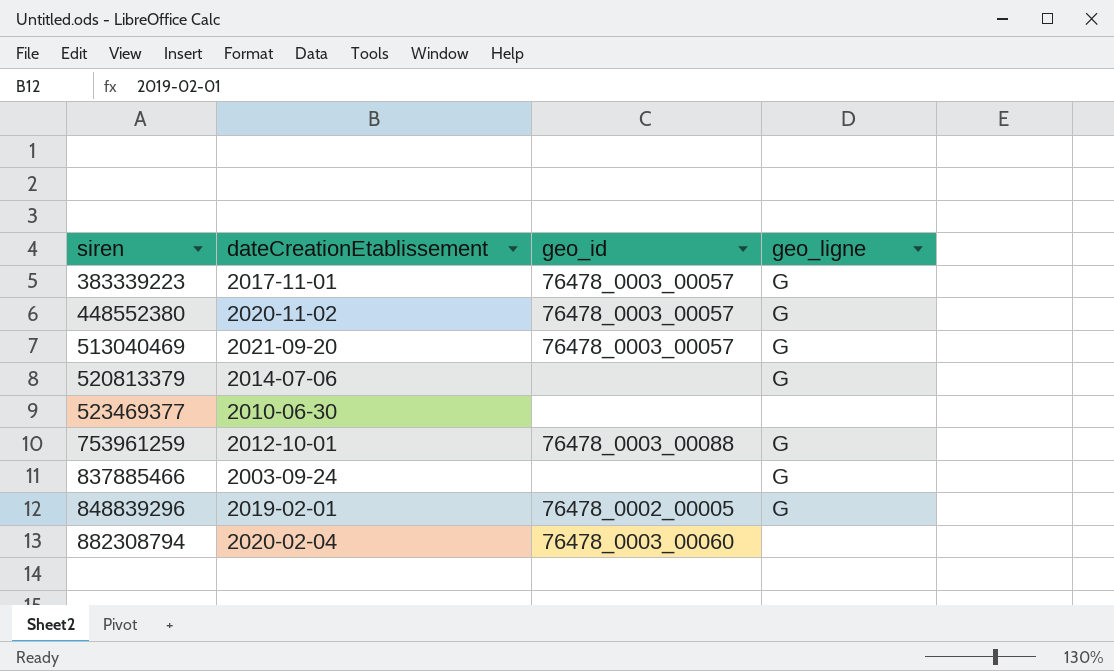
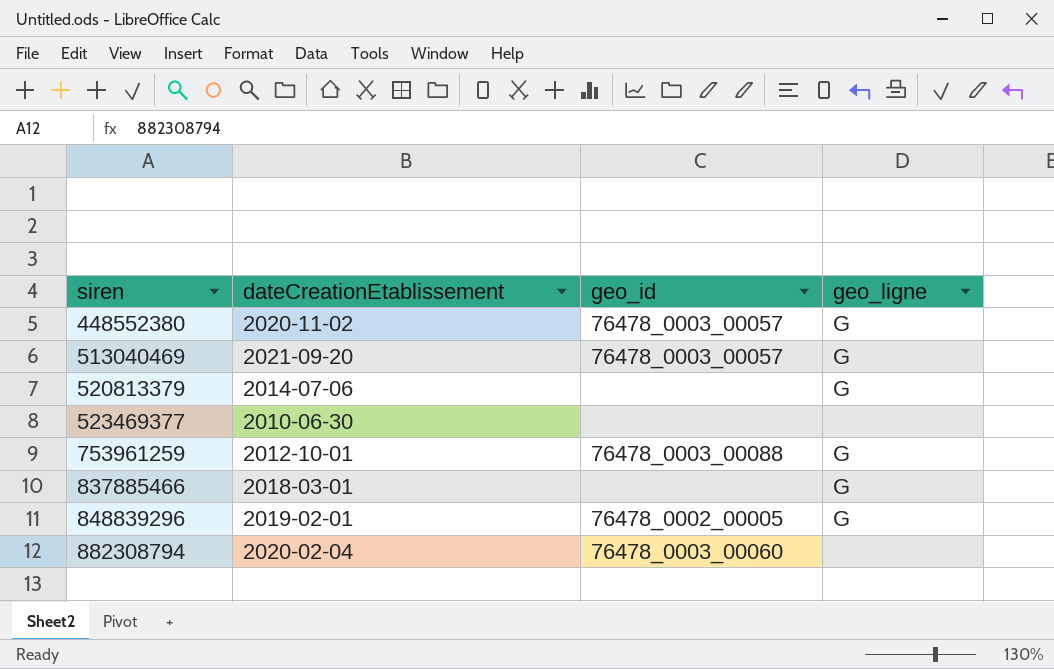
row 383339223: 2017-11-01 | 76478_0003_00057 | G -> none
837885466 | dateCreationEtablissement: 2003-09-24 -> 2018-03-01

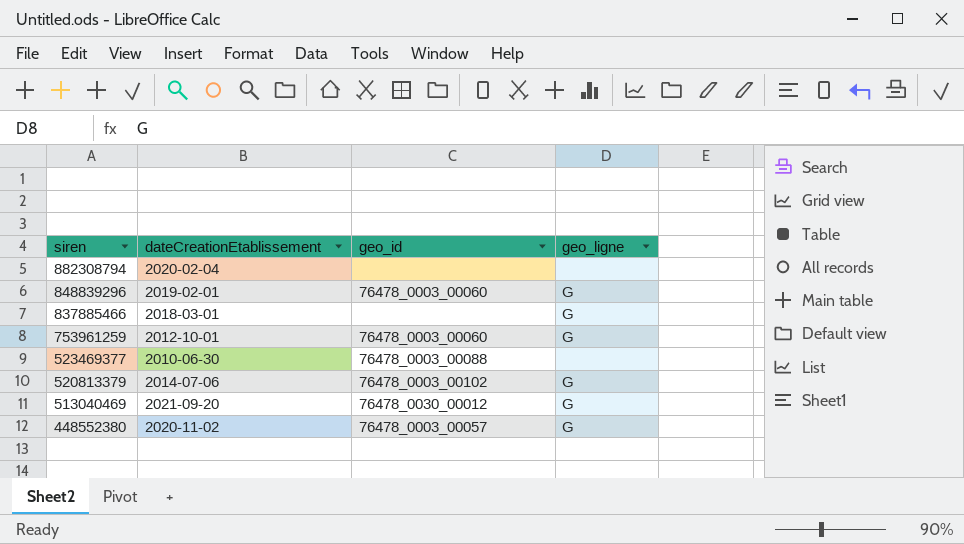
row order: siren ascending -> siren descending
882308794 | geo_id: 76478_0003_00060 -> none
848839296 | geo_id: 76478_0002_00005 -> 76478_0003_00060
753961259 | geo_id: 76478_0003_00088 -> 76478_0003_00060
523469377 | geo_id: none -> 76478_0003_00088
520813379 | geo_id: none -> 76478_0003_00102
513040469 | geo_id: 76478_0003_00057 -> 76478_0030_00012

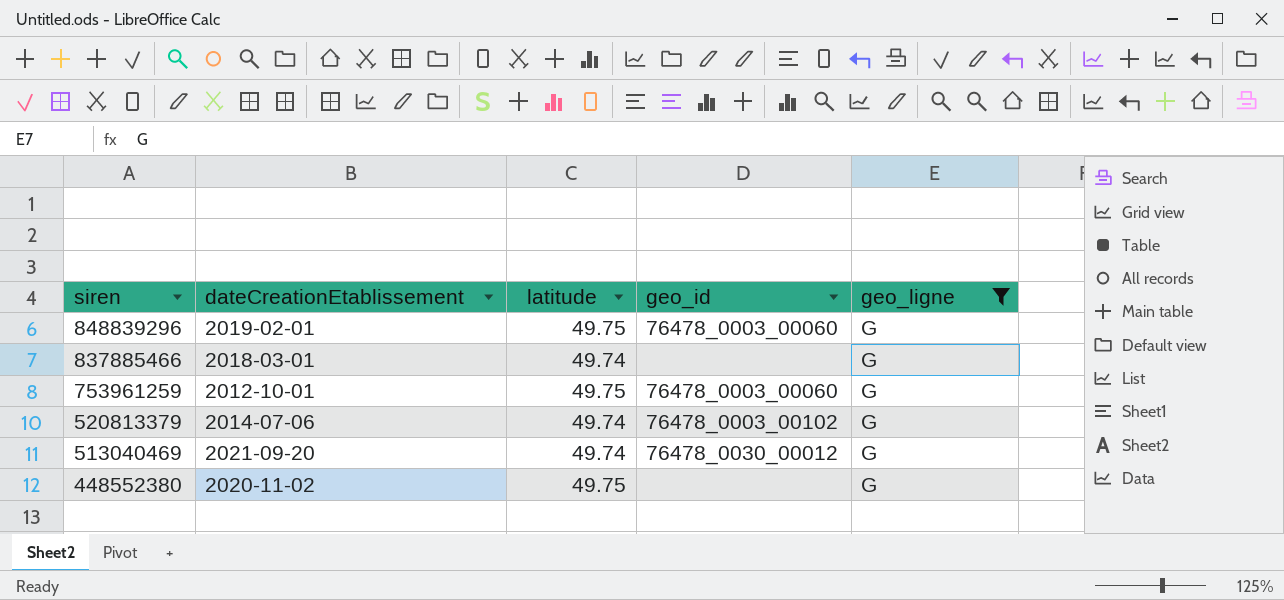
filter: none -> geo_ligne = G
column latitude | position: none -> 3
448552380 | geo_id: 76478_0003_00057 -> none

